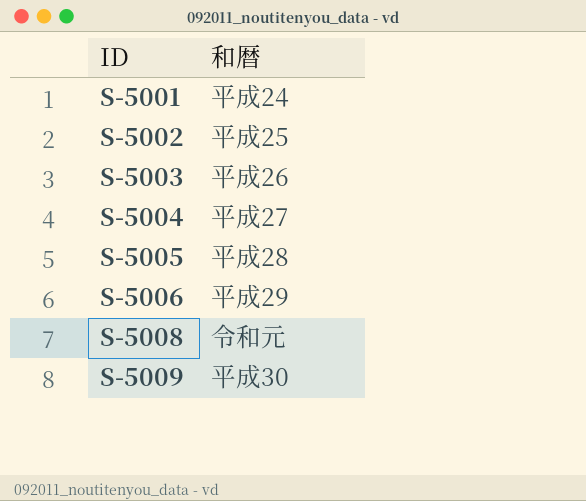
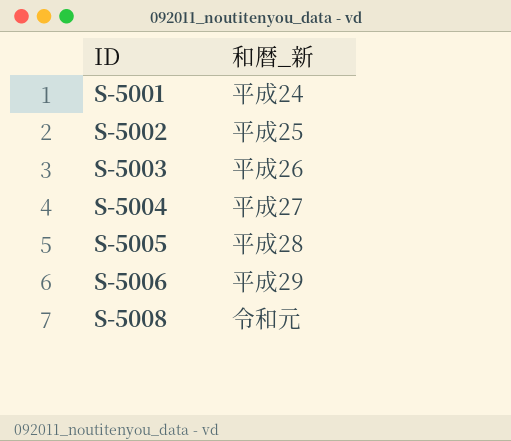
column name: 和暦 -> 和暦_新
row S-5009: 平成30 -> none

